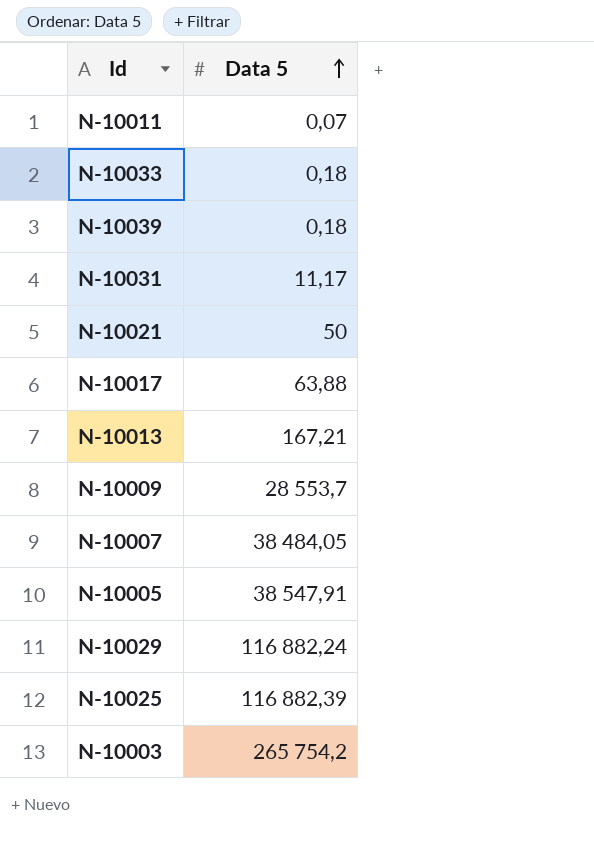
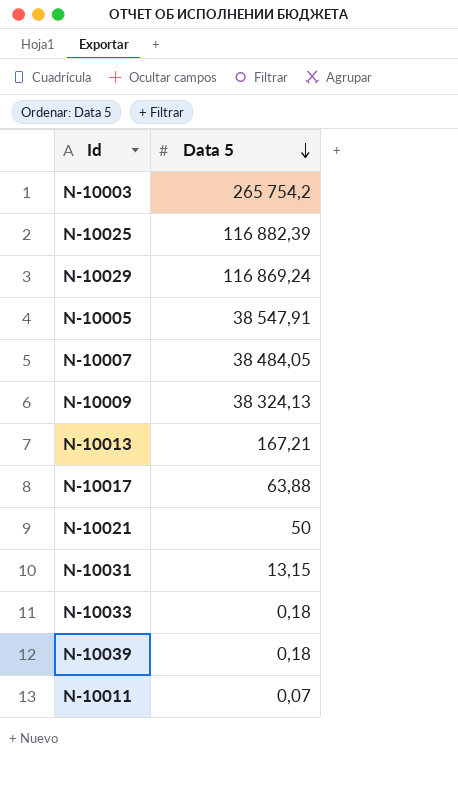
row order: Data 5 ascending -> Data 5 descending
N-10029 | Data 5: 116 882,24 -> 116 869,24
N-10009 | Data 5: 28 553,7 -> 38 324,13
N-10031 | Data 5: 11,17 -> 13,15

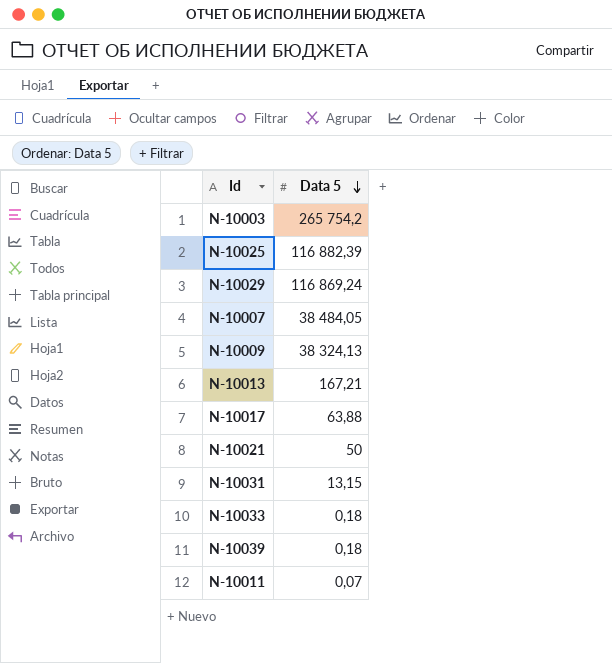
row N-10005: 38 547,91 -> none

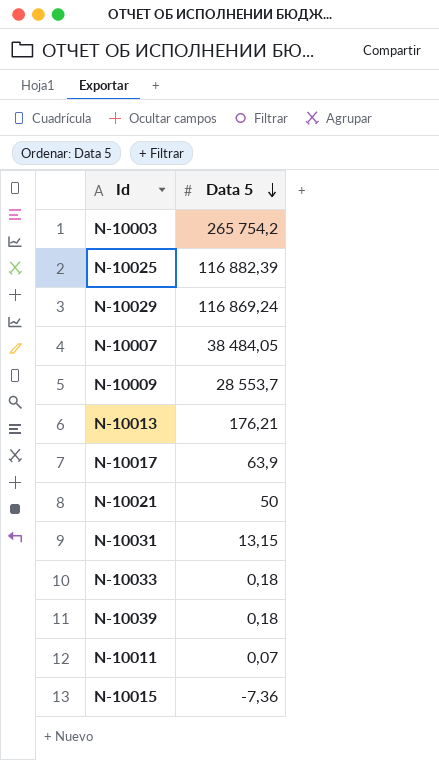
N-10009 | Data 5: 38 324,13 -> 28 553,7
N-10013 | Data 5: 167,21 -> 176,21
N-10017 | Data 5: 63,88 -> 63,9
row N-10015: none -> -7,36

